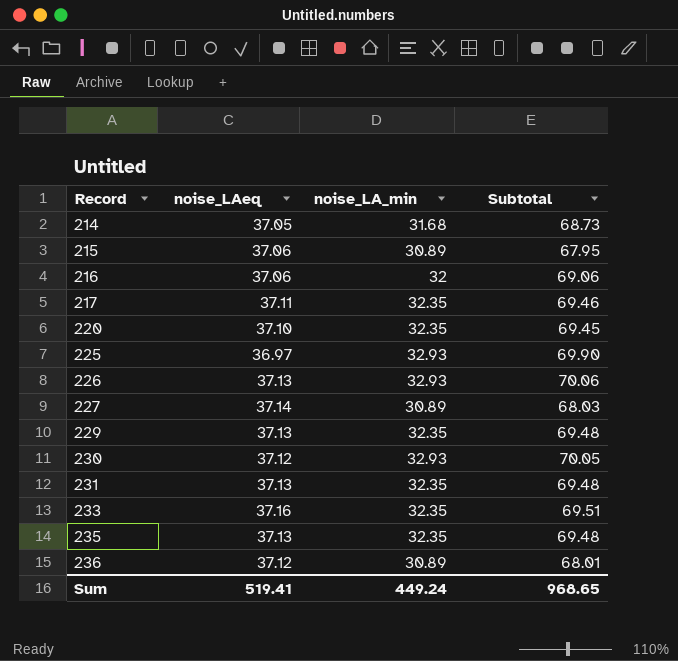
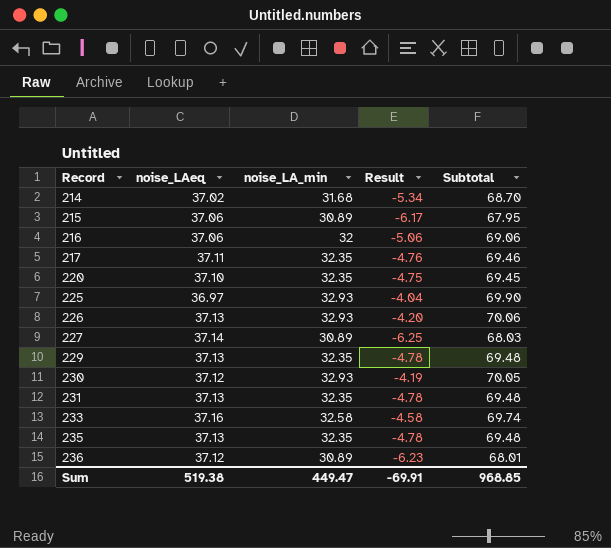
column Result | formula: none -> [noise_LA_min] - [noise_LAeq]
214 | noise_LAeq: 37.05 -> 37.02
214 | Subtotal: 68.73 -> 68.70
233 | noise_LA_min: 32.35 -> 32.58
233 | Subtotal: 69.51 -> 69.74
Sum | noise_LAeq: 519.41 -> 519.38
Sum | noise_LA_min: 449.24 -> 449.47
Sum | Subtotal: 968.65 -> 968.85

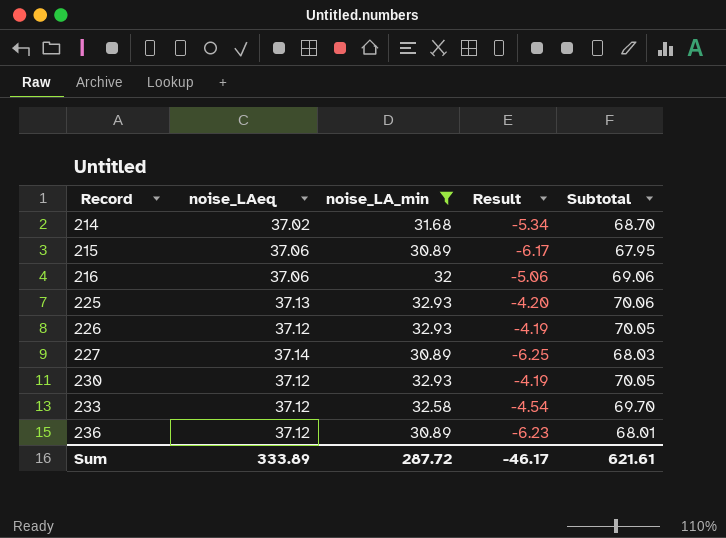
filter: none -> noise_LA_min != 32.35
225 | noise_LAeq: 36.97 -> 37.13
225 | Result: -4.04 -> -4.20
225 | Subtotal: 69.90 -> 70.06
226 | noise_LAeq: 37.13 -> 37.12
226 | Result: -4.20 -> -4.19
226 | Subtotal: 70.06 -> 70.05
233 | noise_LAeq: 37.16 -> 37.12
233 | Result: -4.58 -> -4.54
233 | Subtotal: 69.74 -> 69.70
Sum | noise_LAeq: 519.38 -> 333.89
Sum | noise_LA_min: 449.47 -> 287.72
Sum | Result: -69.91 -> -46.17
Sum | Subtotal: 968.85 -> 621.61

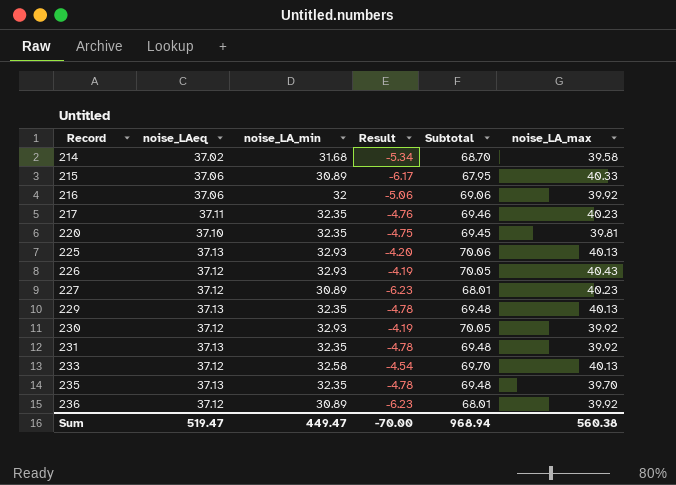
filter: noise_LA_min != 32.35 -> none
column noise_LA_max | position: none -> 6
227 | noise_LAeq: 37.14 -> 37.12
227 | Result: -6.25 -> -6.23
227 | Subtotal: 68.03 -> 68.01
Sum | noise_LAeq: 333.89 -> 519.47
Sum | noise_LA_min: 287.72 -> 449.47
Sum | Result: -46.17 -> -70.00
Sum | Subtotal: 621.61 -> 968.94

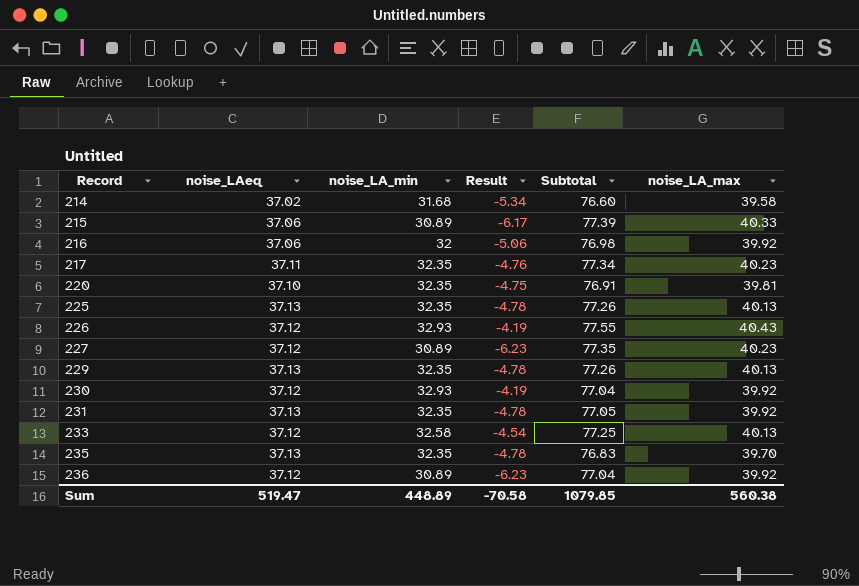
column Subtotal | formula: [noise_LAeq] + [noise_LA_min] -> [noise_LAeq] + [noise_LA_max]
225 | noise_LA_min: 32.93 -> 32.35
225 | Result: -4.20 -> -4.78
Sum | noise_LA_min: 449.47 -> 448.89
Sum | Result: -70.00 -> -70.58
Sum | Subtotal: 968.94 -> 1079.85

